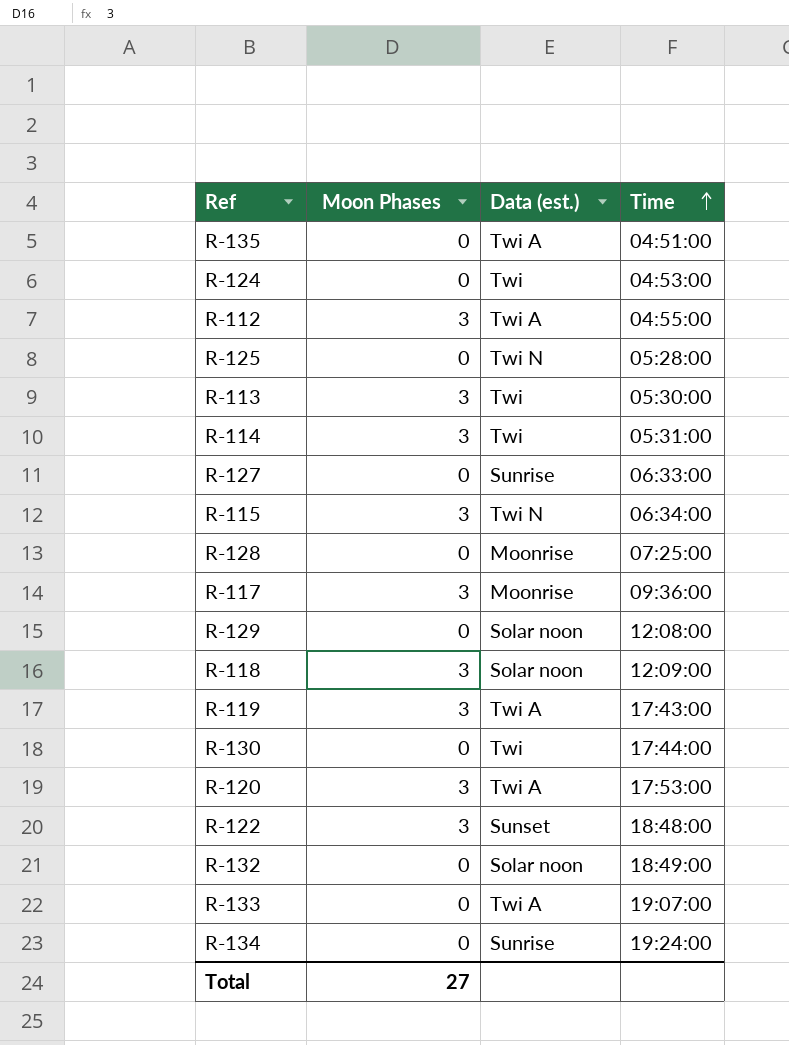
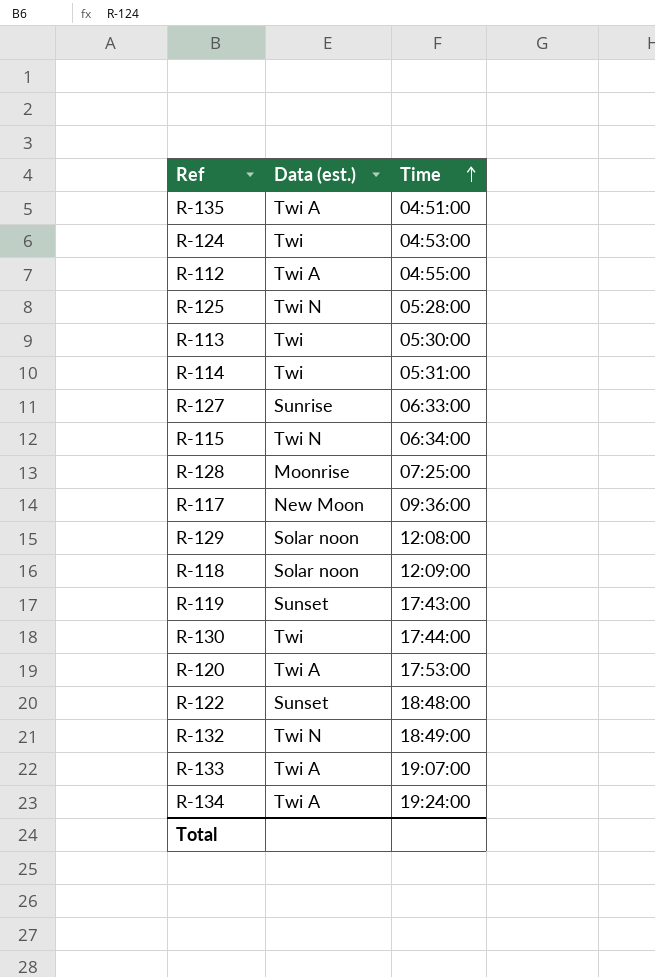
column Moon Phases | position: 2 -> none
R-117 | Data (est.): Moonrise -> New Moon
R-119 | Data (est.): Twi A -> Sunset
R-132 | Data (est.): Solar noon -> Twi N
R-134 | Data (est.): Sunrise -> Twi A

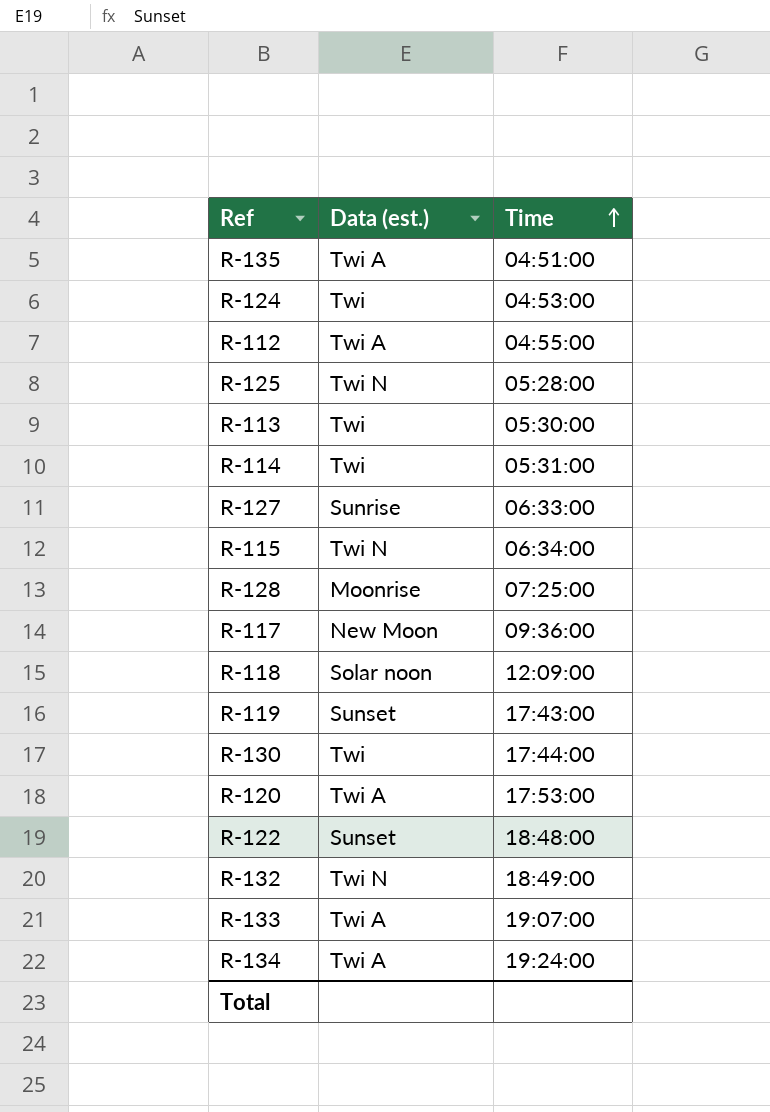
row R-129: Solar noon | 12:08:00 -> none

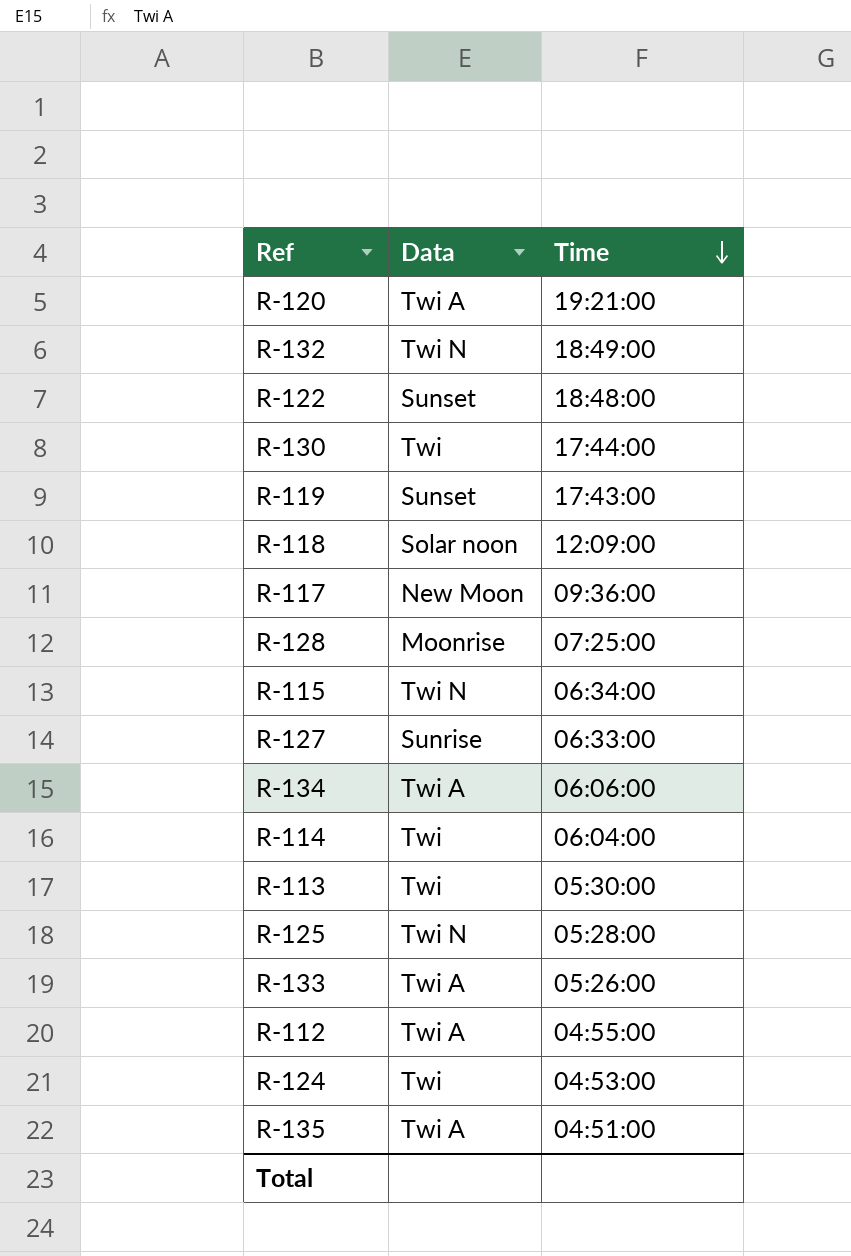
row order: Time ascending -> Time descending
column name: Data (est.) -> Data
R-120 | Time: 17:53:00 -> 19:21:00
R-134 | Time: 19:24:00 -> 06:06:00
R-114 | Time: 05:31:00 -> 06:04:00
R-133 | Time: 19:07:00 -> 05:26:00

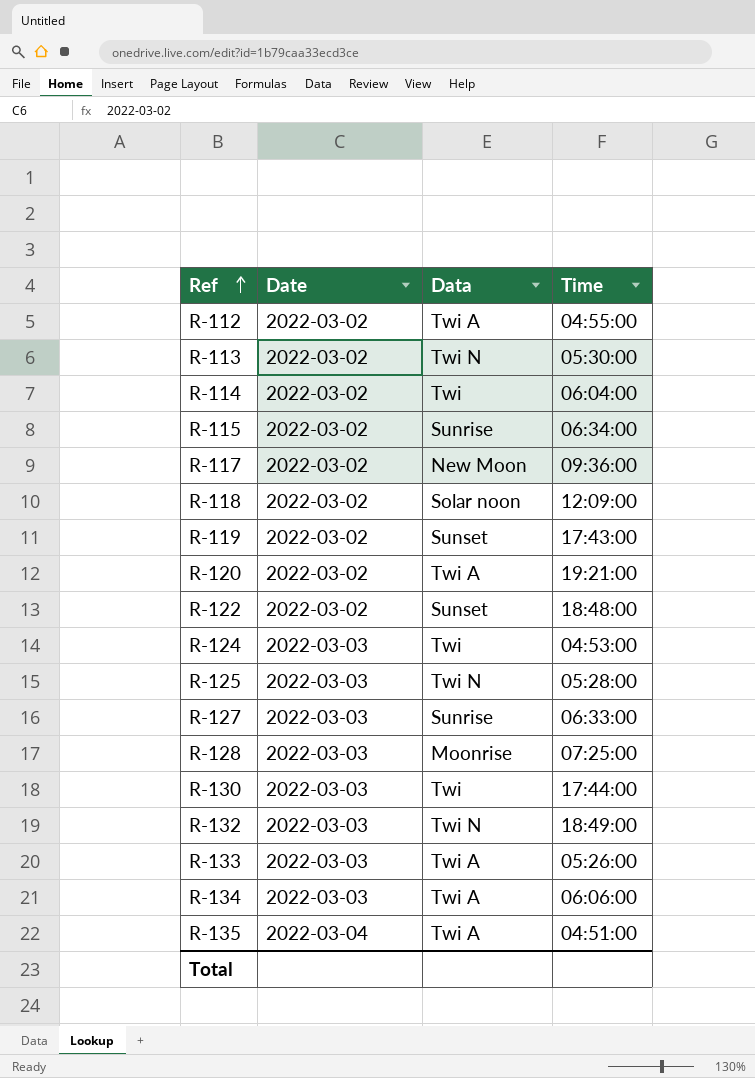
row order: Time descending -> Ref ascending
column Date | position: none -> 2
R-113 | Data: Twi -> Twi N
R-115 | Data: Twi N -> Sunrise

